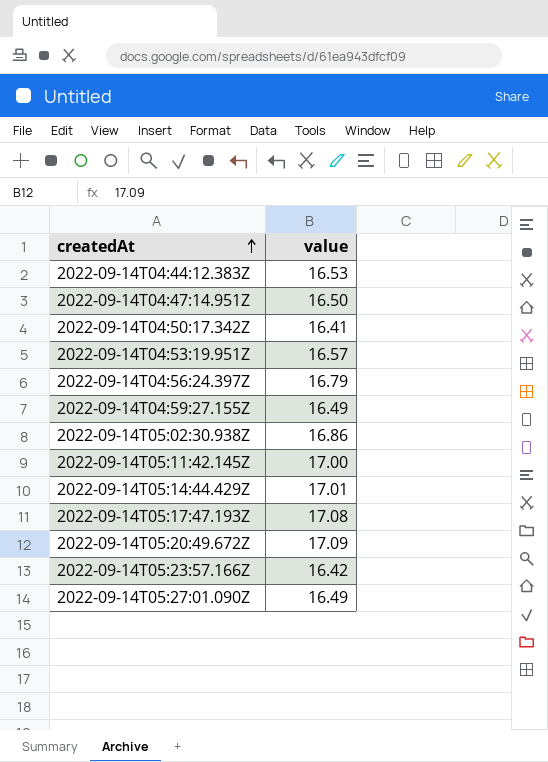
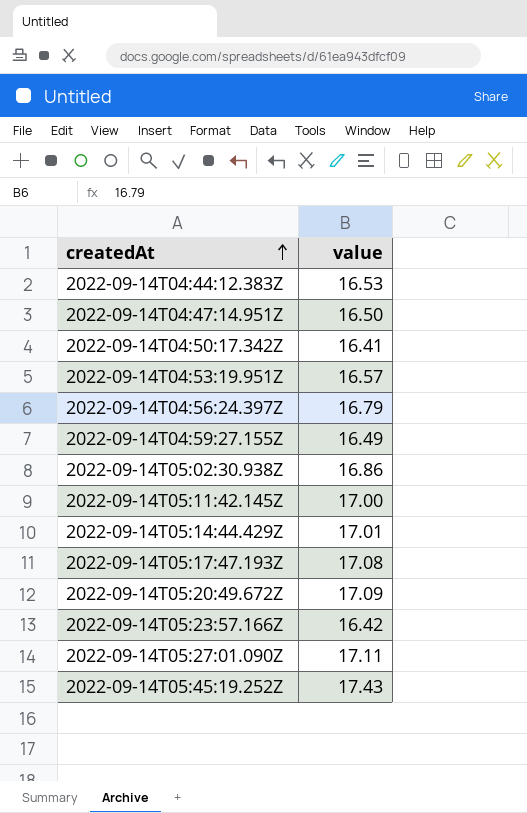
2022-09-14T05:27:01.090Z | value: 16.49 -> 17.11
row 2022-09-14T05:45:19.252Z: none -> 17.43

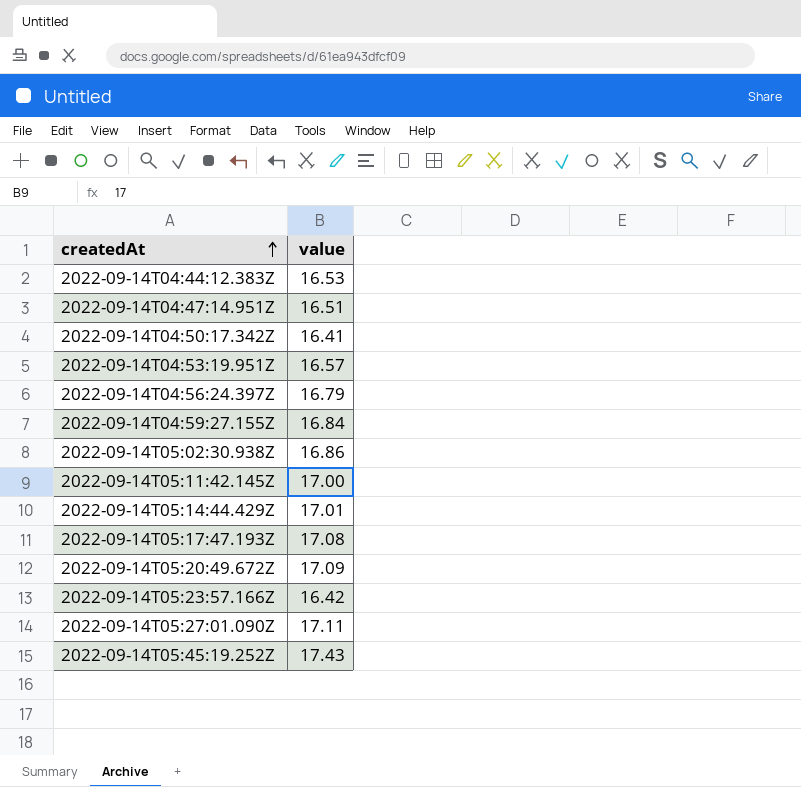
2022-09-14T04:47:14.951Z | value: 16.50 -> 16.51
2022-09-14T04:59:27.155Z | value: 16.49 -> 16.84

